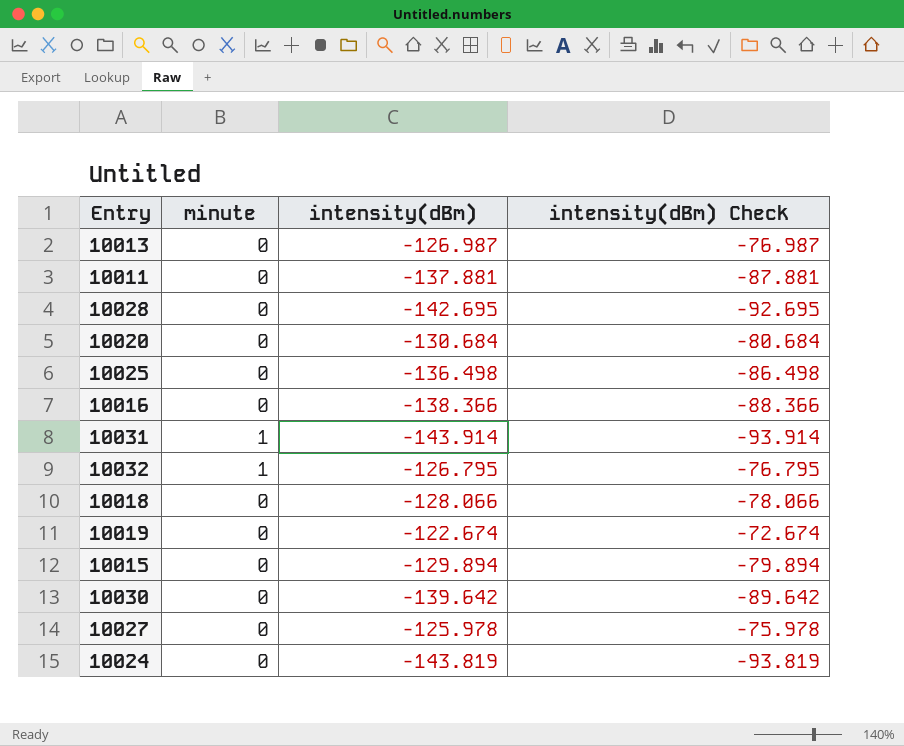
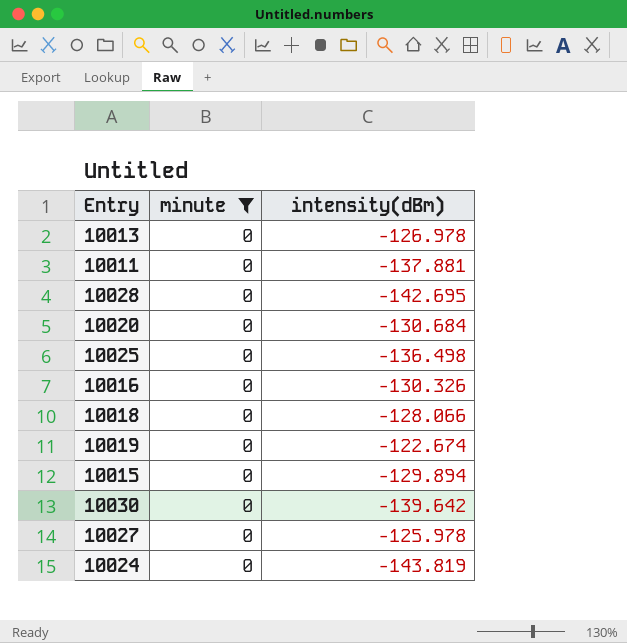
filter: none -> minute = 0
column intensity(dBm) Check | formula: [intensity(dBm)] + 50 -> none
10013 | intensity(dBm): -126.987 -> -126.978
10016 | intensity(dBm): -138.366 -> -130.326

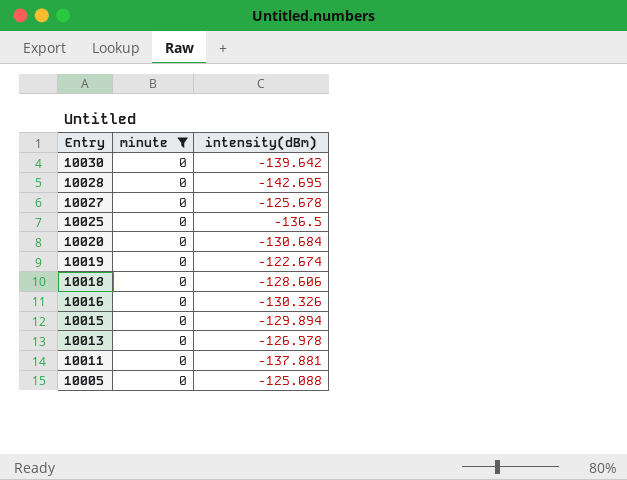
row order: none -> Entry descending
row 10024: 0 | -143.819 -> none
10027 | intensity(dBm): -125.978 -> -125.678
10025 | intensity(dBm): -136.498 -> -136.5
10018 | intensity(dBm): -128.066 -> -128.606
row 10005: none -> 0 | -125.088

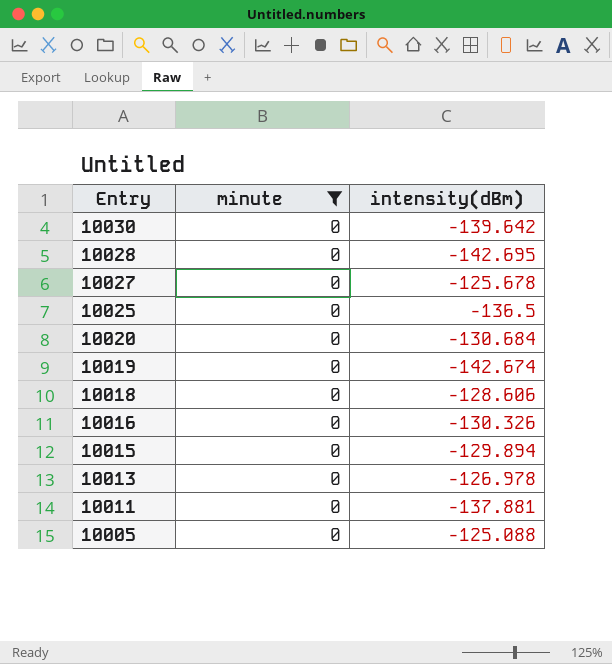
10019 | intensity(dBm): -122.674 -> -142.674

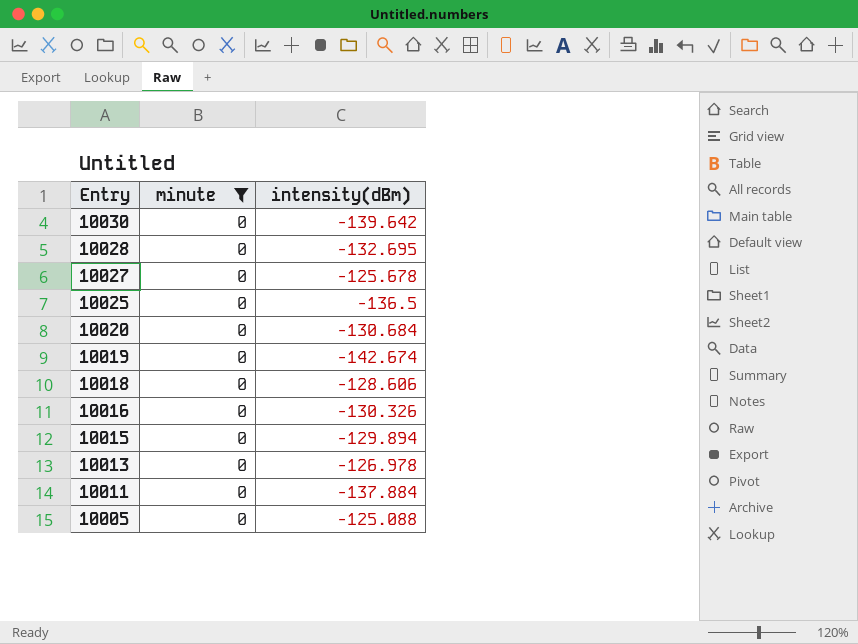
10028 | intensity(dBm): -142.695 -> -132.695
10011 | intensity(dBm): -137.881 -> -137.884

